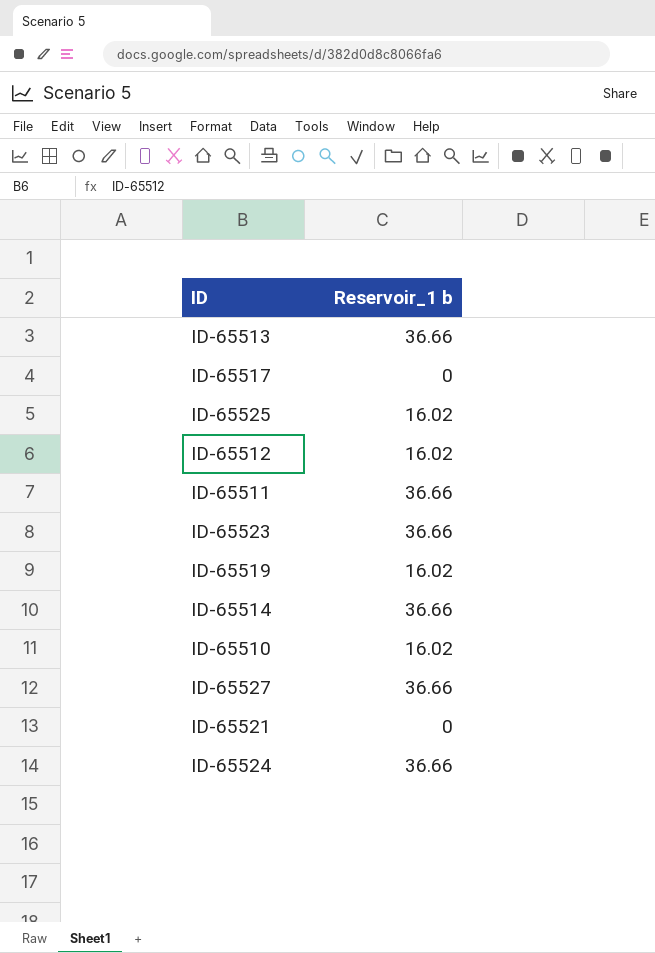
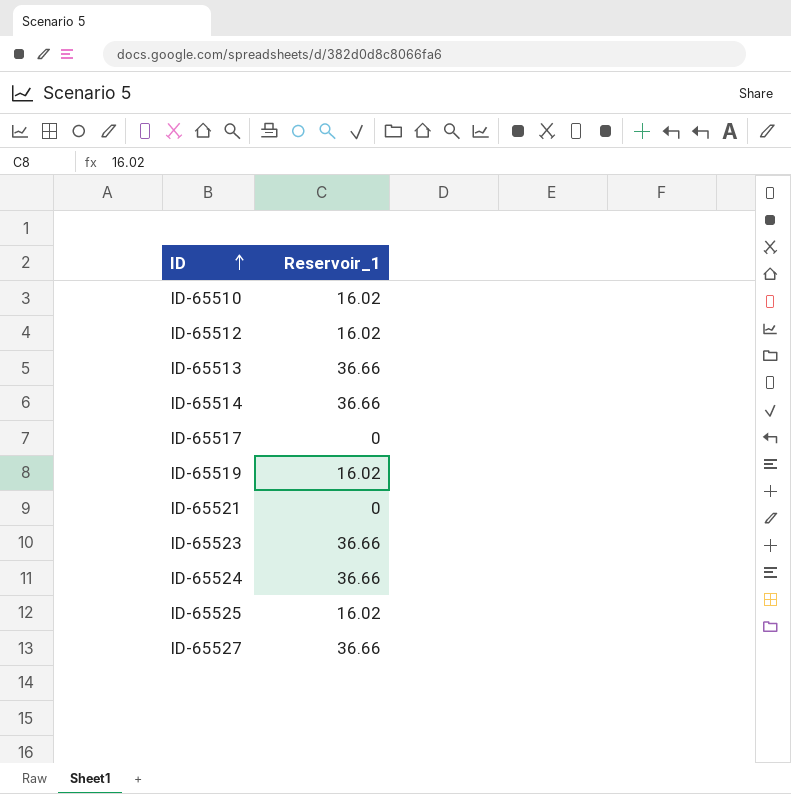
row order: none -> ID ascending
column name: Reservoir_1 b -> Reservoir_1
row ID-65511: 36.66 -> none

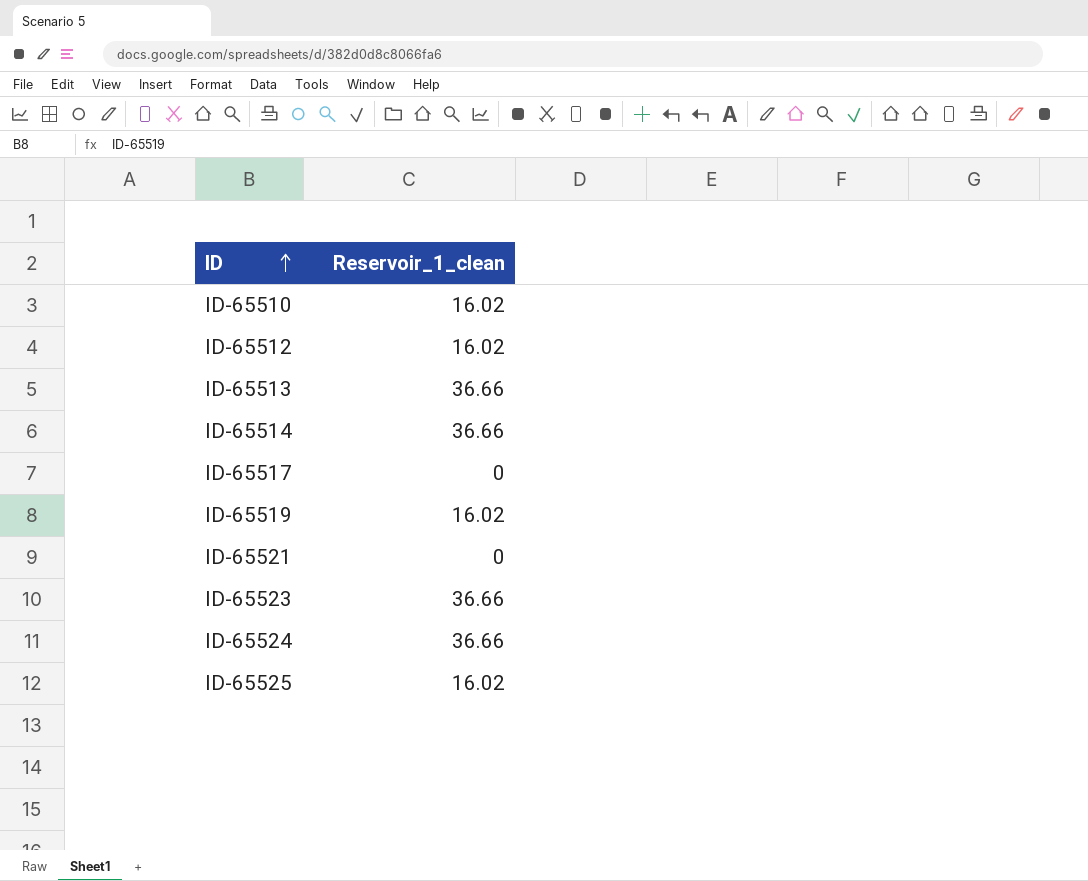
column name: Reservoir_1 -> Reservoir_1_clean
row ID-65527: 36.66 -> none

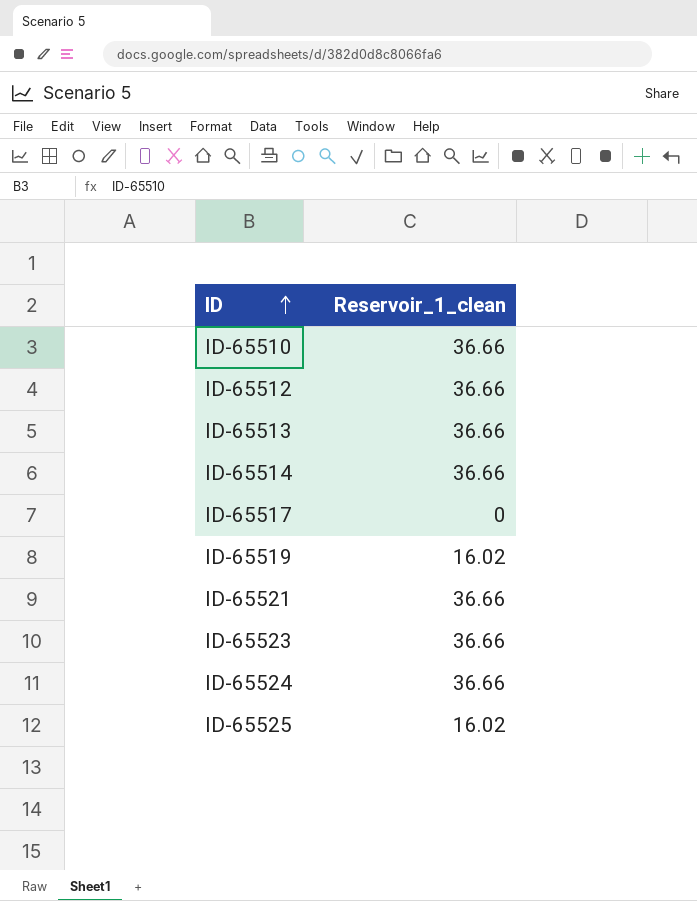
ID-65510 | Reservoir_1_clean: 16.02 -> 36.66
ID-65512 | Reservoir_1_clean: 16.02 -> 36.66
ID-65521 | Reservoir_1_clean: 0 -> 36.66

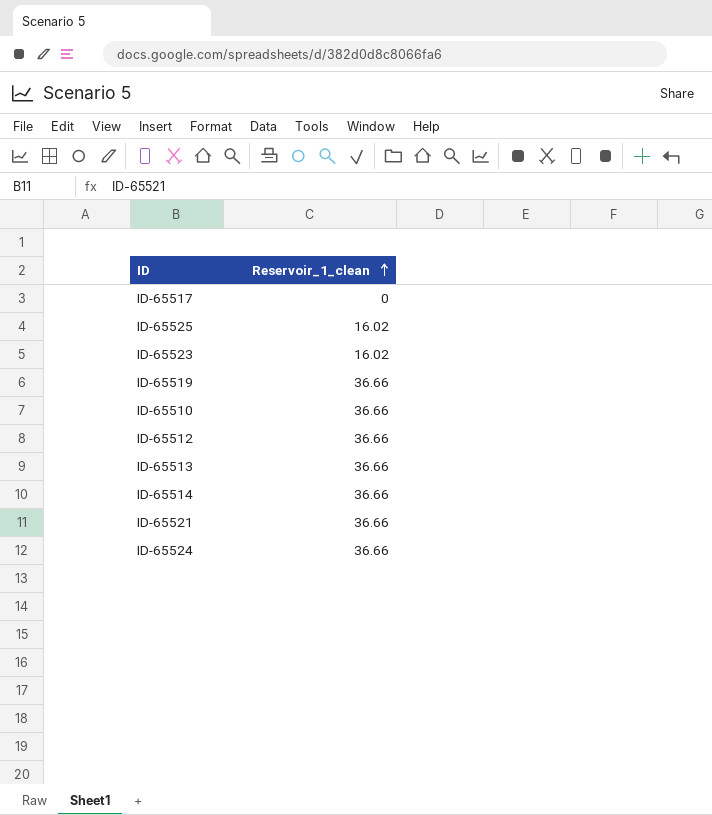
row order: ID ascending -> Reservoir_1_clean ascending
ID-65523 | Reservoir_1_clean: 36.66 -> 16.02
ID-65519 | Reservoir_1_clean: 16.02 -> 36.66

